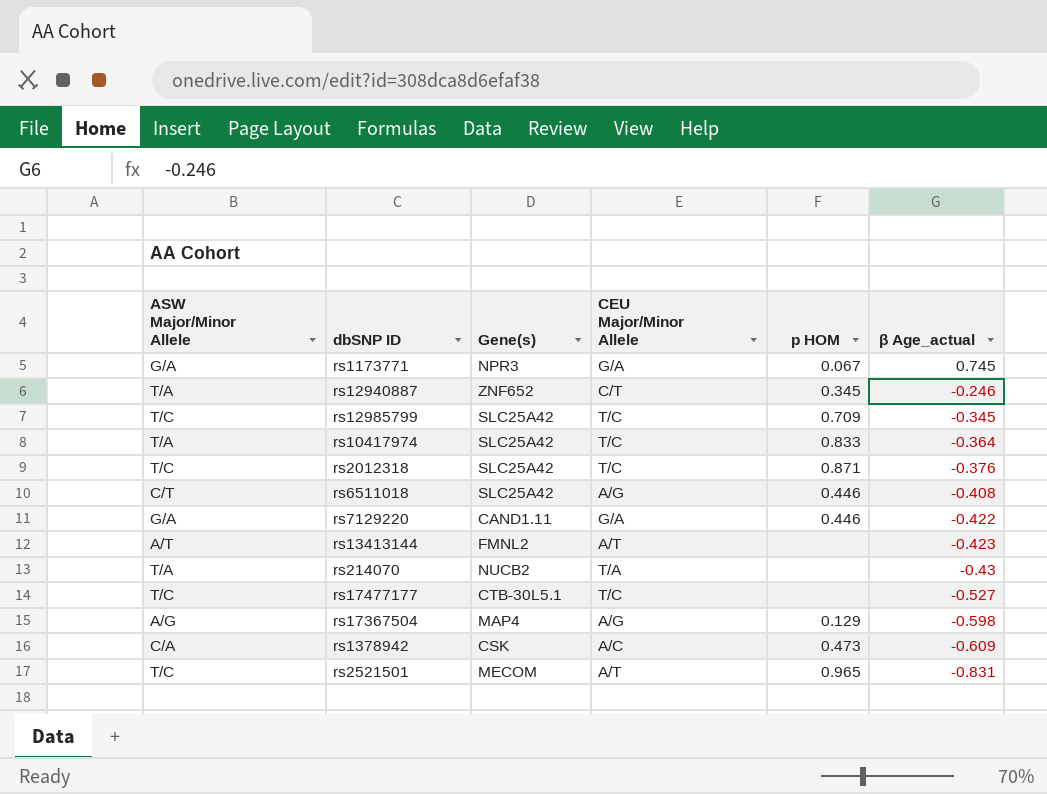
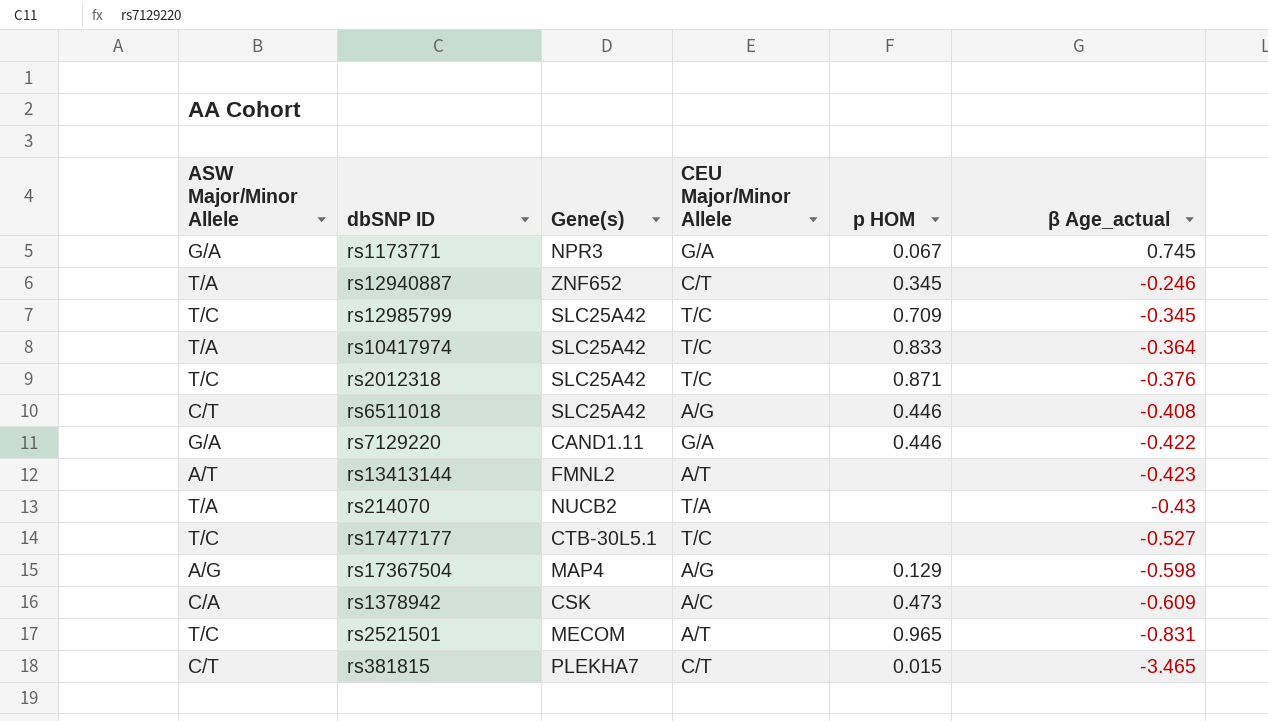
row rs381815: none -> C/T | PLEKHA7 | C/T | 0.015 | -3.465

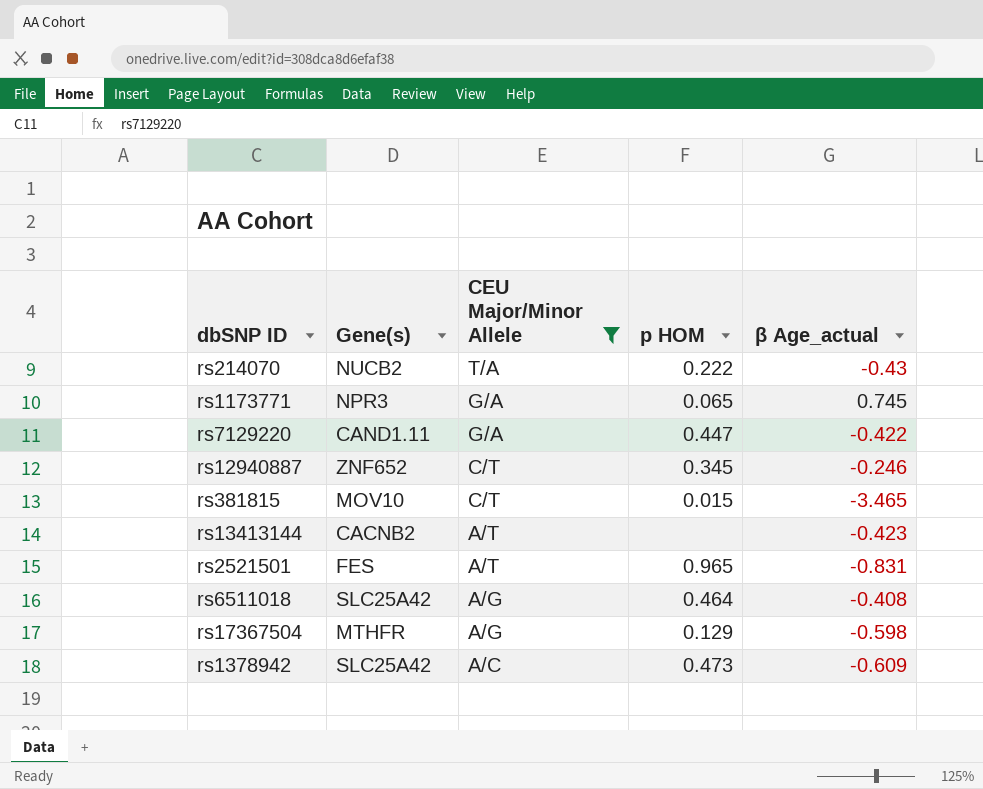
filter: none -> CEU Major/Minor Allele != T/C
row order: β Age_actual descending -> CEU Major/Minor Allele descending
column ASW Major/Minor Allele | position: 1 -> none
rs214070 | p HOM: none -> 0.222
rs1173771 | p HOM: 0.067 -> 0.065
rs7129220 | p HOM: 0.446 -> 0.447
rs381815 | Gene(s): PLEKHA7 -> MOV10
rs13413144 | Gene(s): FMNL2 -> CACNB2
rs2521501 | Gene(s): MECOM -> FES
rs6511018 | p HOM: 0.446 -> 0.464
rs17367504 | Gene(s): MAP4 -> MTHFR
rs1378942 | Gene(s): CSK -> SLC25A42

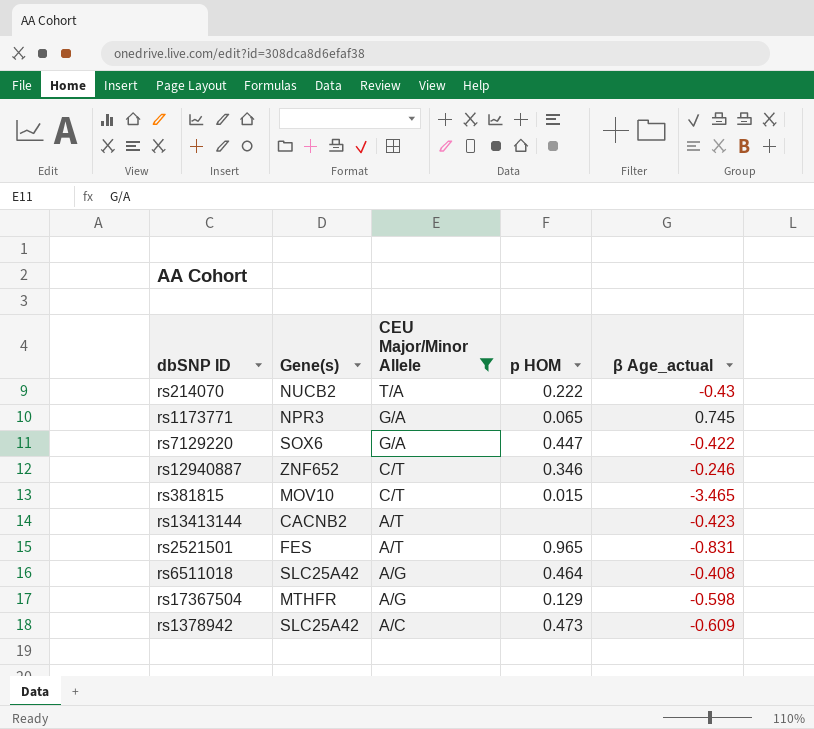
rs7129220 | Gene(s): CAND1.11 -> SOX6
rs12940887 | p HOM: 0.345 -> 0.346

